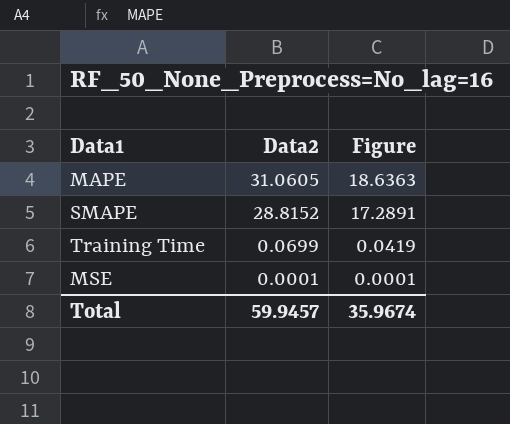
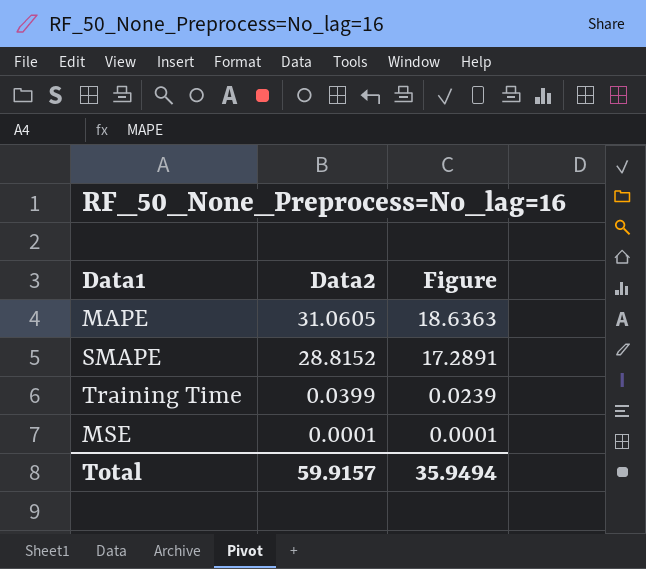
Training Time | Data2: 0.0699 -> 0.0399
Training Time | Figure: 0.0419 -> 0.0239
Total | Data2: 59.9457 -> 59.9157
Total | Figure: 35.9674 -> 35.9494

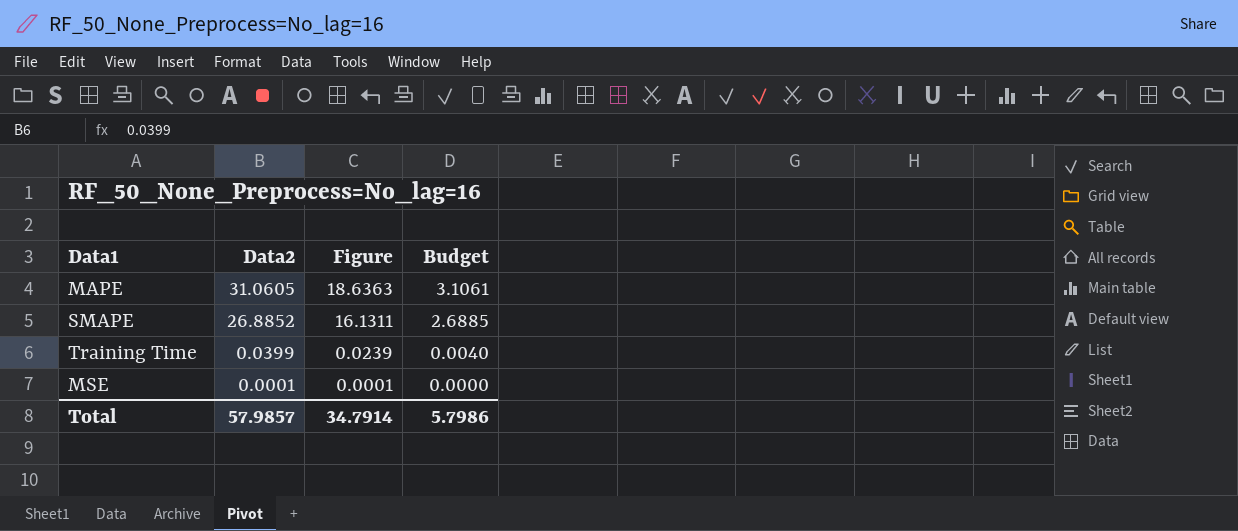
column Budget | formula: none -> [Data2] * 0.1
SMAPE | Data2: 28.8152 -> 26.8852
SMAPE | Figure: 17.2891 -> 16.1311
Total | Data2: 59.9157 -> 57.9857
Total | Figure: 35.9494 -> 34.7914

